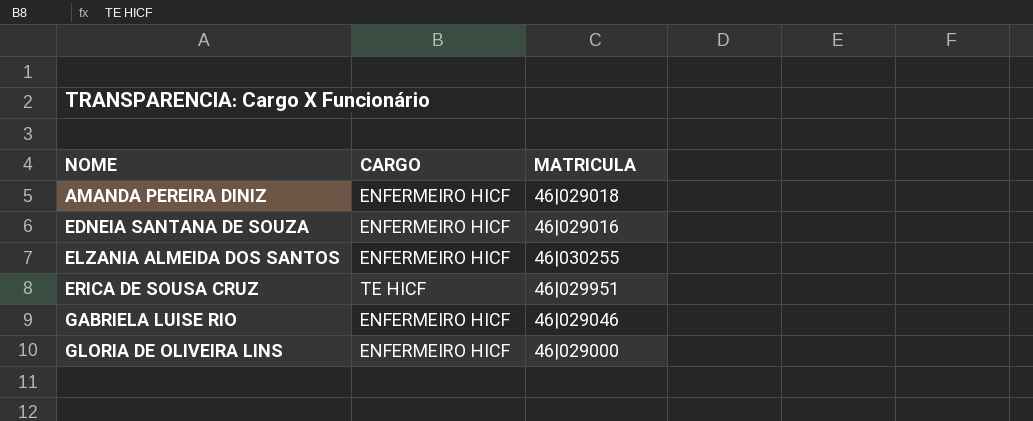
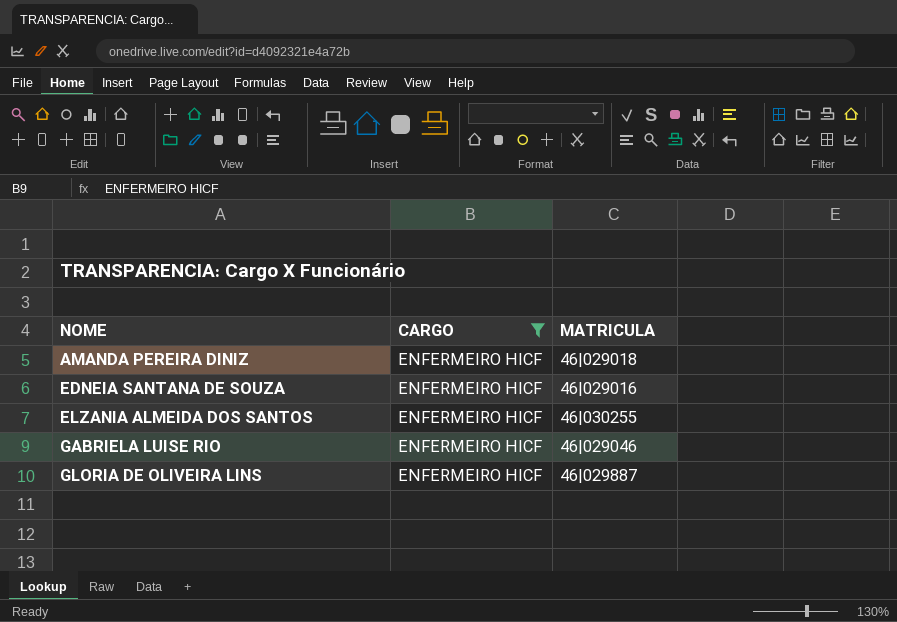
filter: none -> CARGO = ENFERMEIRO HICF
GLORIA DE OLIVEIRA LINS | MATRICULA: 46|029000 -> 46|029887

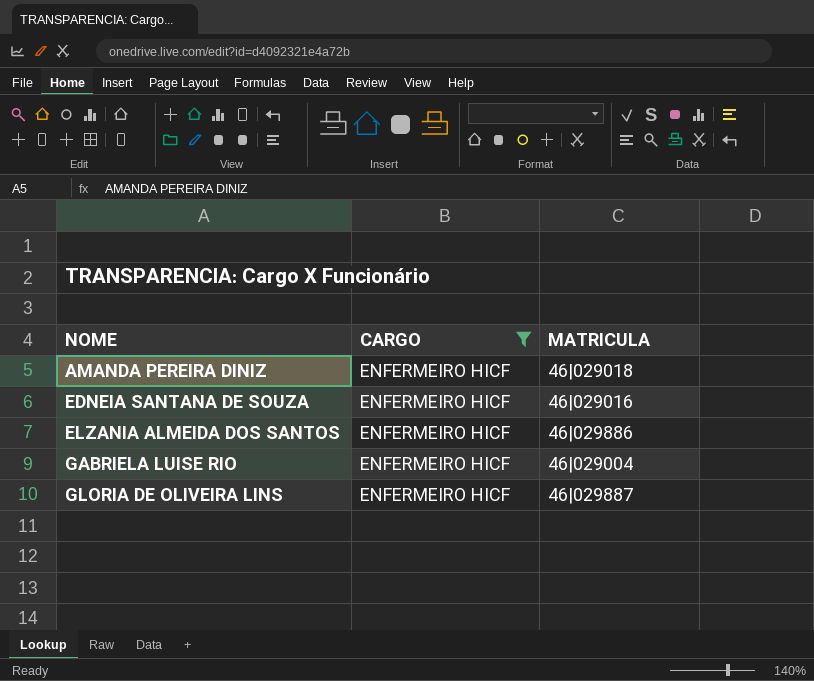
ELZANIA ALMEIDA DOS SANTOS | MATRICULA: 46|030255 -> 46|029886
GABRIELA LUISE RIO | MATRICULA: 46|029046 -> 46|029004

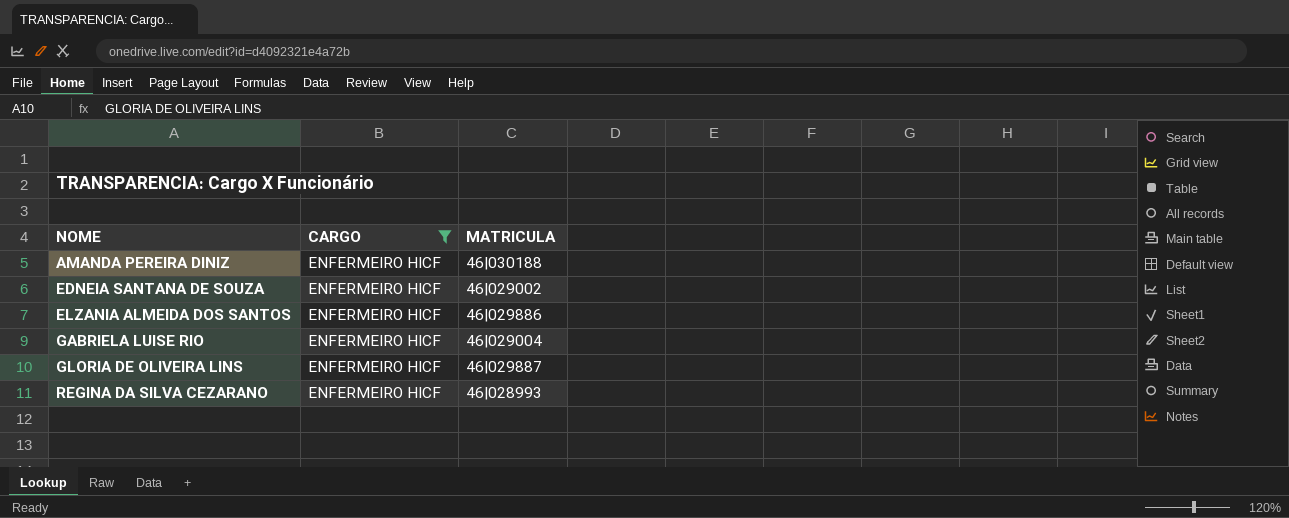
AMANDA PEREIRA DINIZ | MATRICULA: 46|029018 -> 46|030188
EDNEIA SANTANA DE SOUZA | MATRICULA: 46|029016 -> 46|029002
row REGINA DA SILVA CEZARANO: none -> ENFERMEIRO HICF | 46|028993

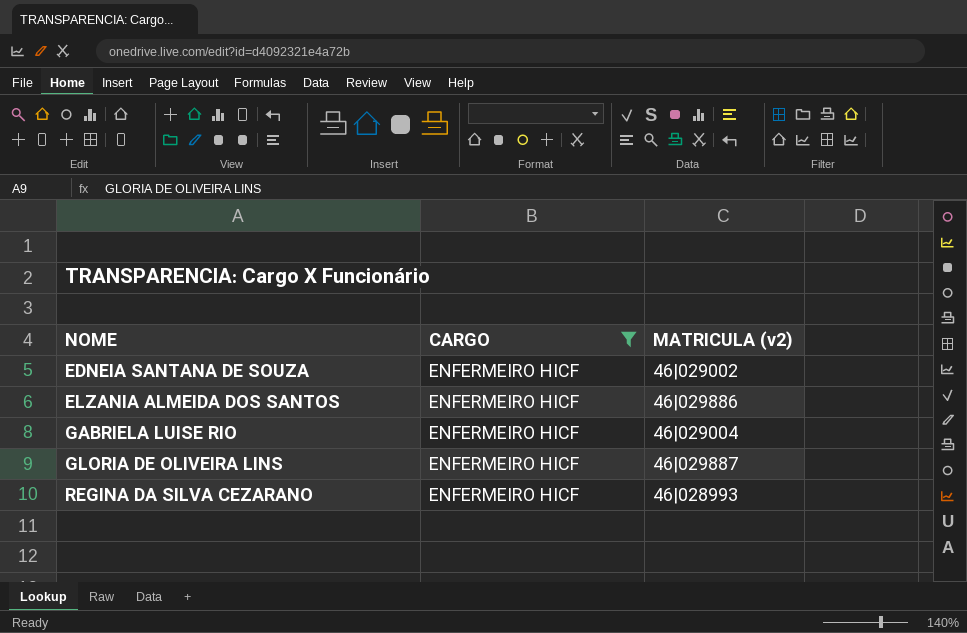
column name: MATRICULA -> MATRICULA (v2)
row AMANDA PEREIRA DINIZ: ENFERMEIRO HICF | 46|030188 -> none

